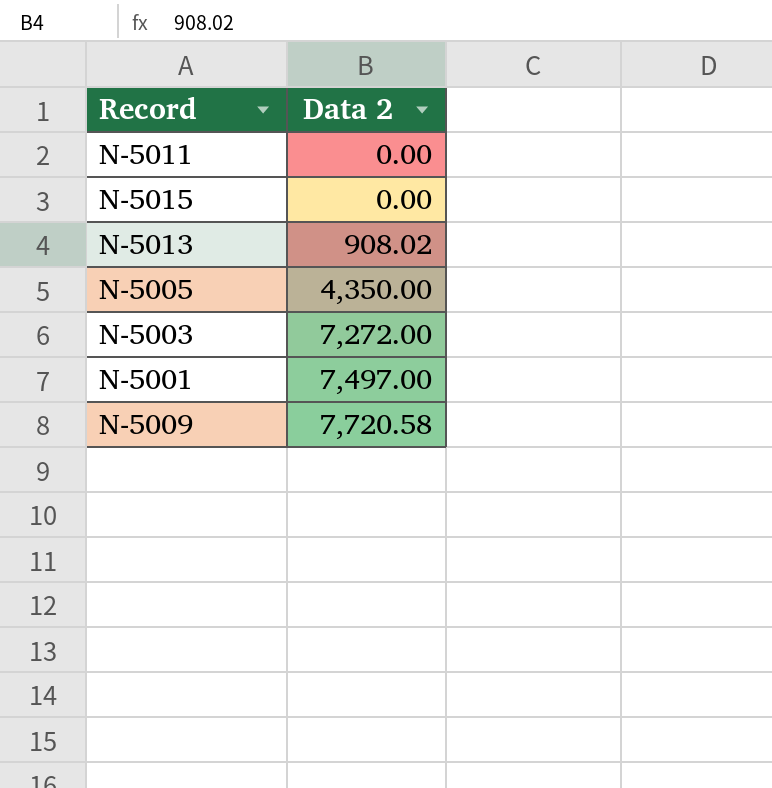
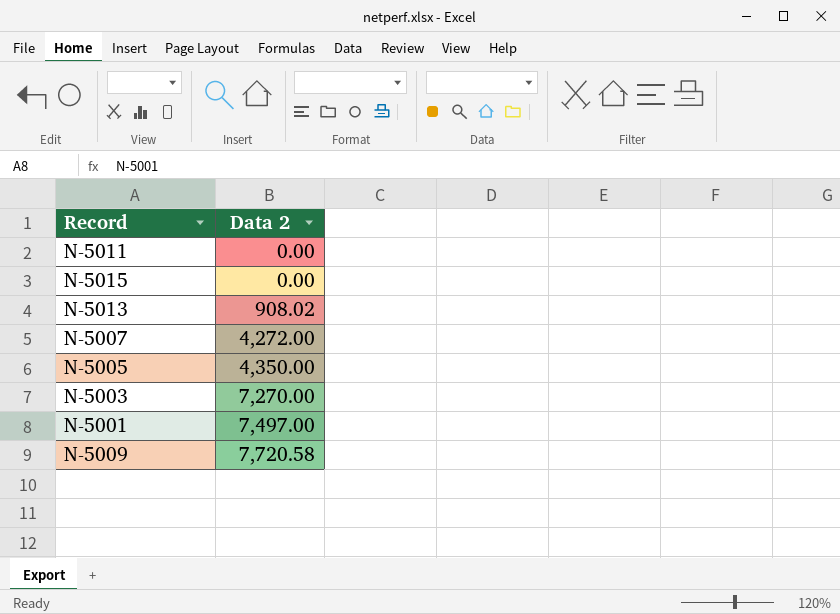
row N-5007: none -> 4,272.00
N-5003 | Data 2: 7,272.00 -> 7,270.00

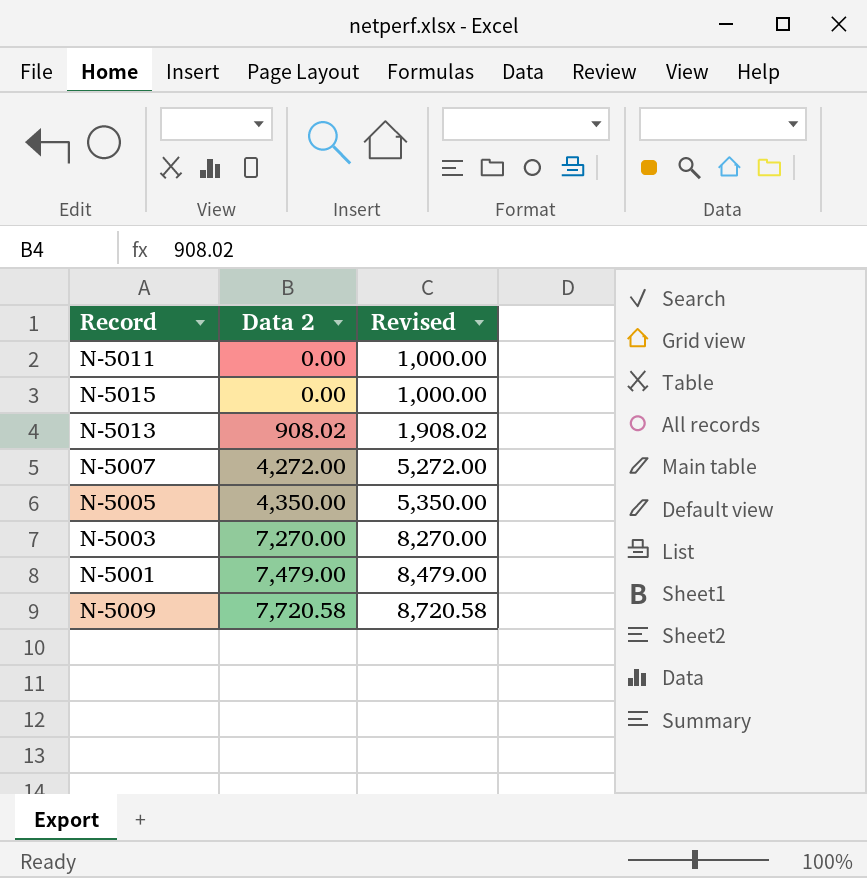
column Revised | formula: none -> [Data 2] + 1000
N-5001 | Data 2: 7,497.00 -> 7,479.00

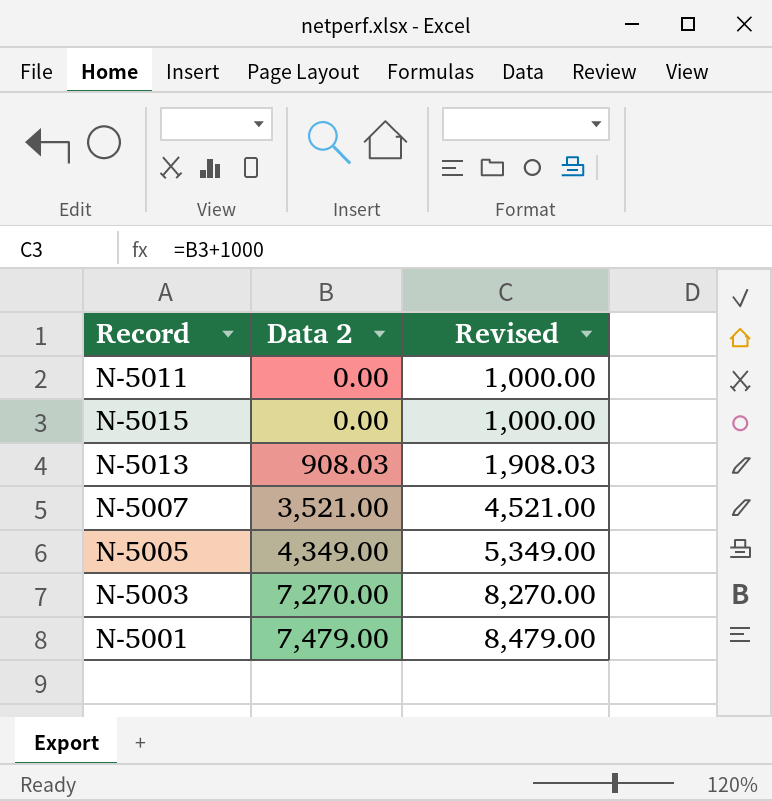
row N-5009: 7,720.58 | 8,720.58 -> none
N-5013 | Data 2: 908.02 -> 908.03
N-5013 | Revised: 1,908.02 -> 1,908.03
N-5007 | Data 2: 4,272.00 -> 3,521.00
N-5007 | Revised: 5,272.00 -> 4,521.00
N-5005 | Data 2: 4,350.00 -> 4,349.00
N-5005 | Revised: 5,350.00 -> 5,349.00

